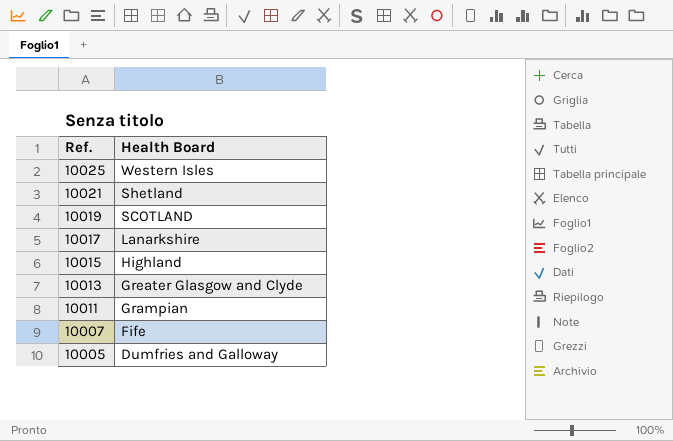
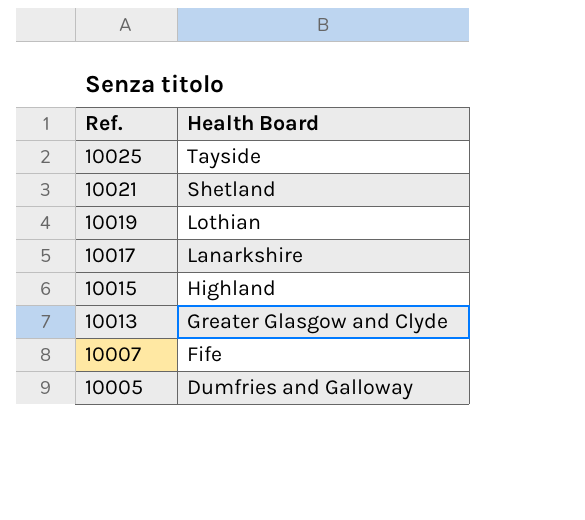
row 10011: Grampian -> none
10025 | Health Board: Western Isles -> Tayside
10019 | Health Board: SCOTLAND -> Lothian

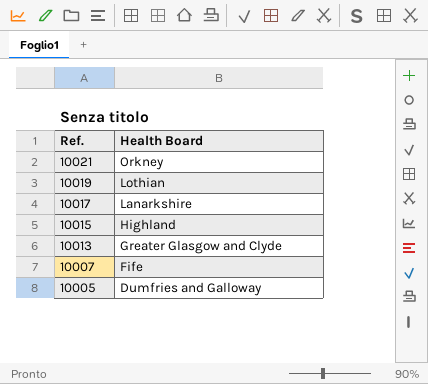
row 10025: Tayside -> none
10021 | Health Board: Shetland -> Orkney

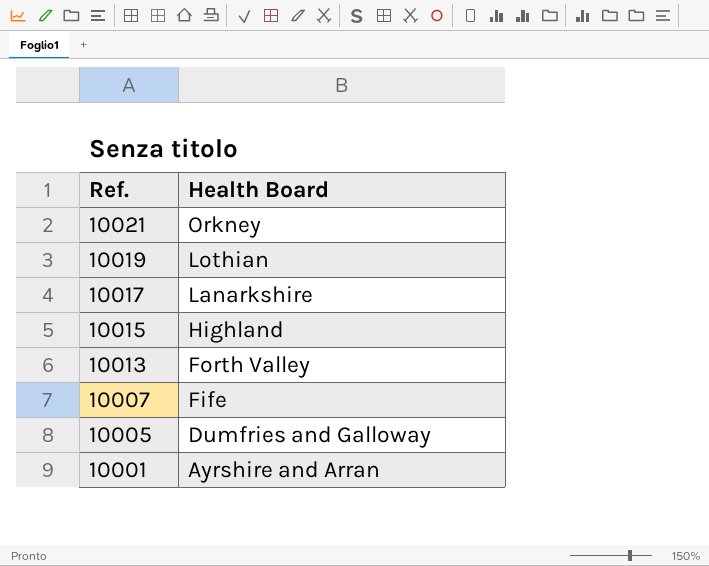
10013 | Health Board: Greater Glasgow and Clyde -> Forth Valley
row 10001: none -> Ayrshire and Arran

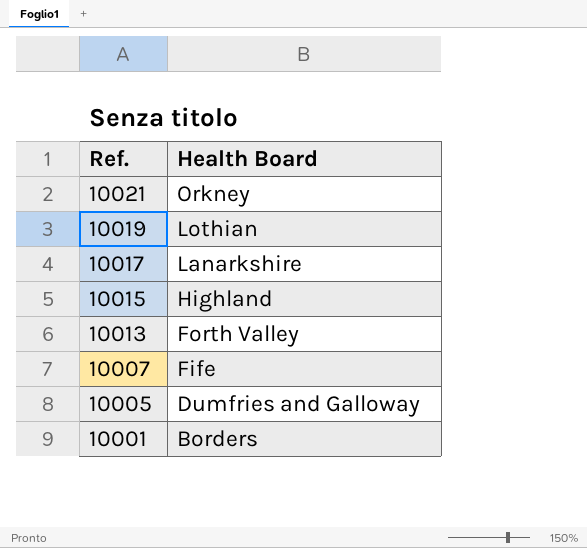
10001 | Health Board: Ayrshire and Arran -> Borders

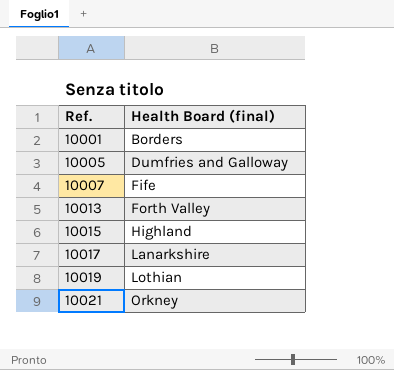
row order: Ref. descending -> Ref. ascending
column name: Health Board -> Health Board (final)

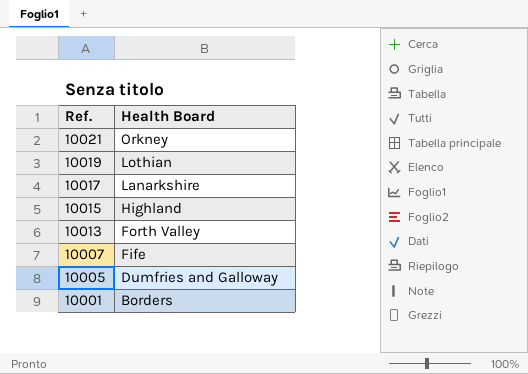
row order: Ref. ascending -> Ref. descending
column name: Health Board (final) -> Health Board

